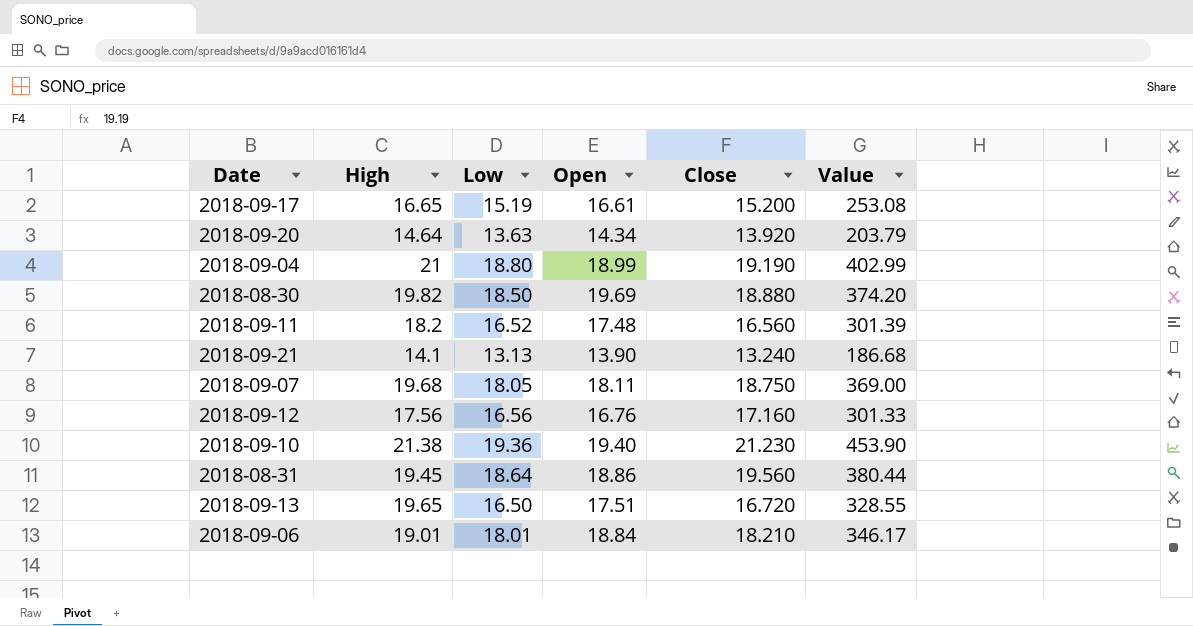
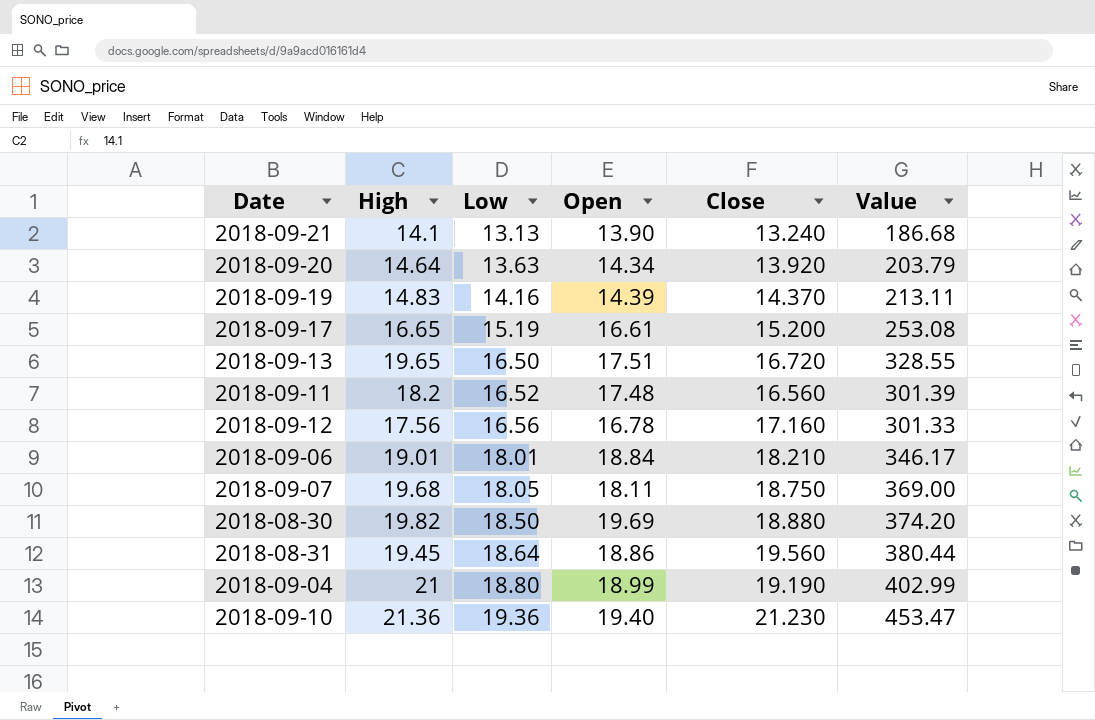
row order: none -> Low ascending
row 2018-09-19: none -> 14.83 | 14.16 | 14.39 | 14.370 | 213.11
2018-09-12 | Open: 16.76 -> 16.78
2018-09-10 | High: 21.38 -> 21.36
2018-09-10 | Value: 453.90 -> 453.47

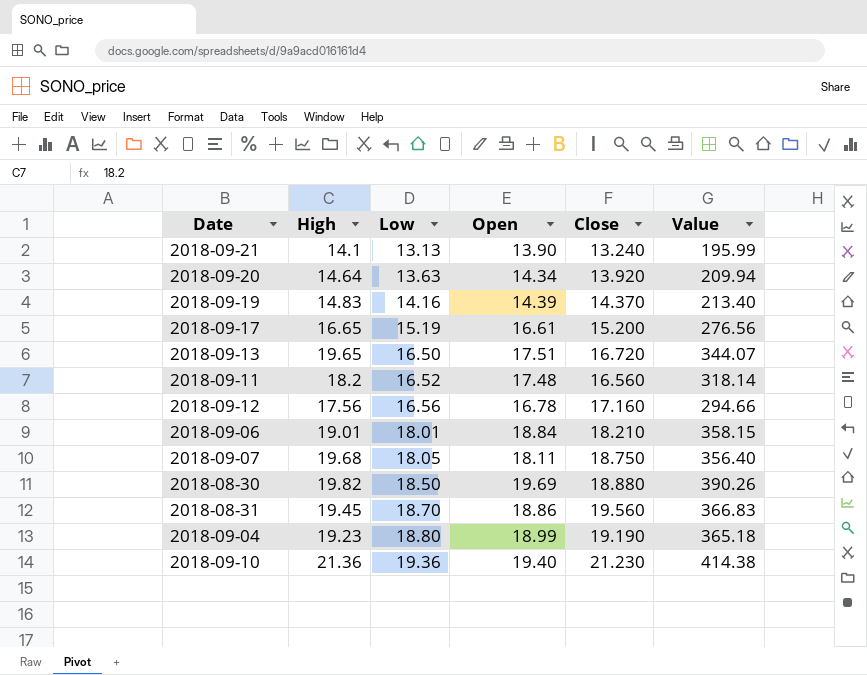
column Value | formula: [High] * [Close] -> [High] * [Open]
2018-08-31 | Low: 18.64 -> 18.70
2018-09-04 | High: 21 -> 19.23

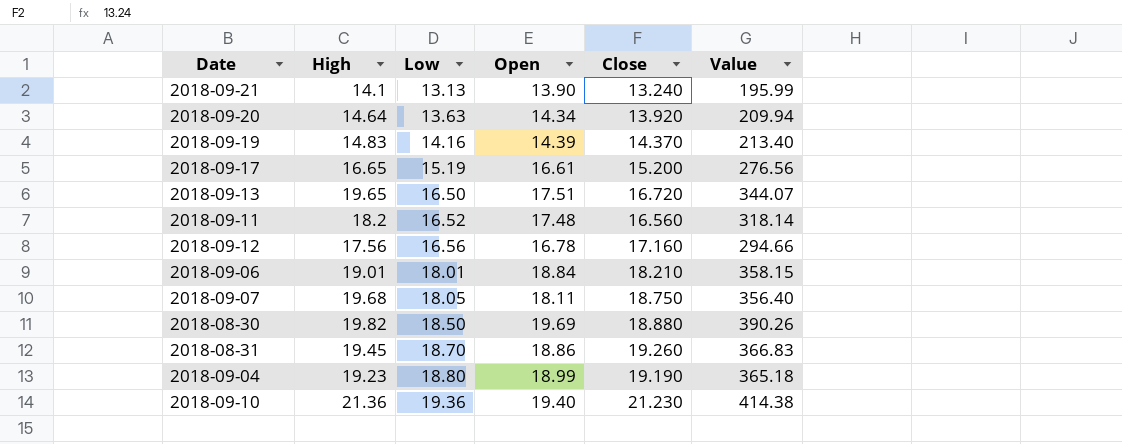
2018-08-31 | Close: 19.560 -> 19.260

